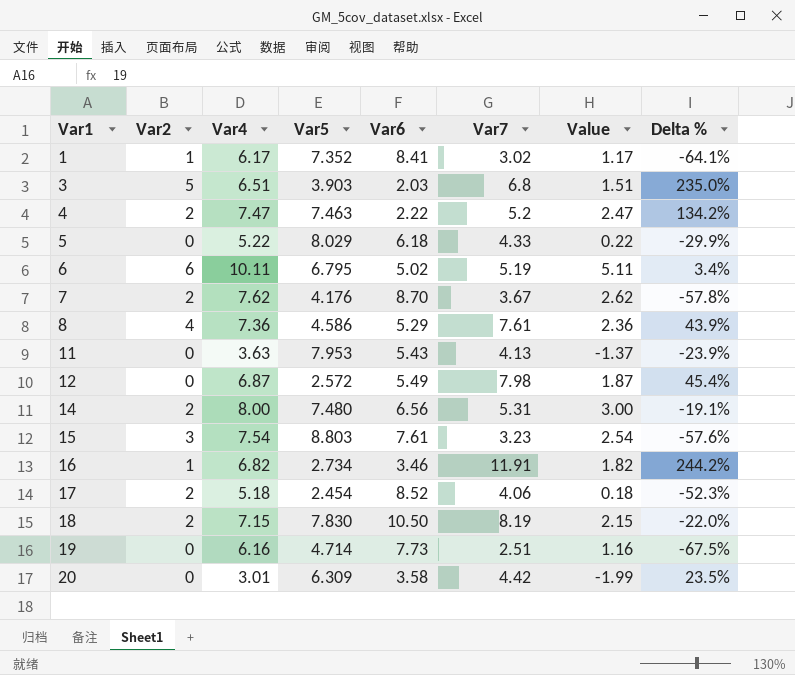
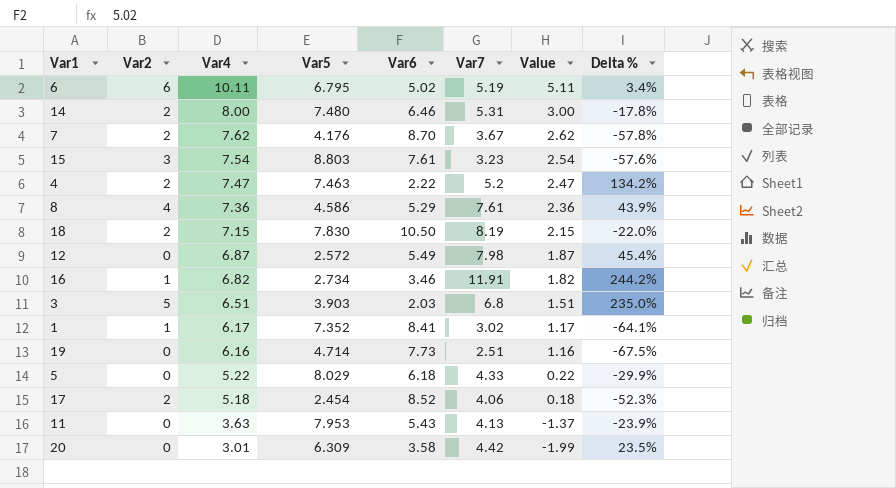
row order: Var1 ascending -> Var4 descending
14 | Var6: 6.56 -> 6.46
14 | Delta %: -19.1% -> -17.8%

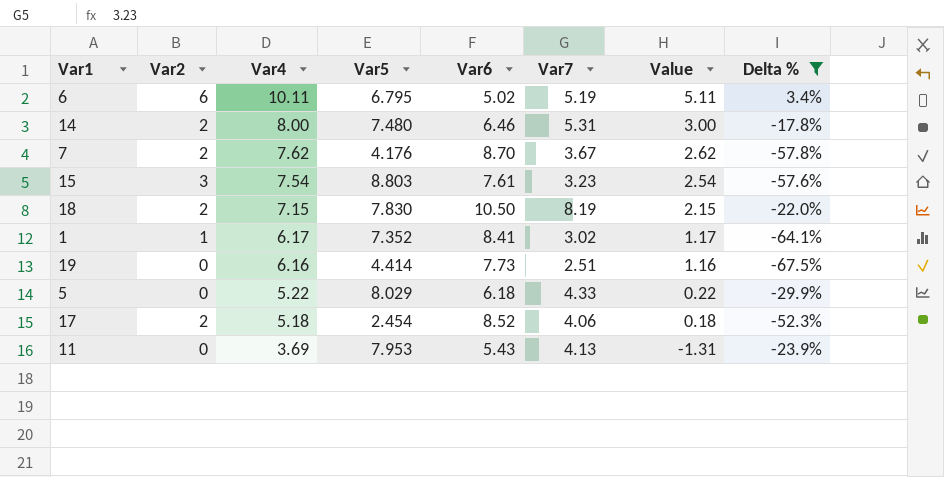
filter: none -> Delta % <= 3.4%
19 | Var5: 4.714 -> 4.414
11 | Var4: 3.63 -> 3.69
11 | Value: -1.37 -> -1.31

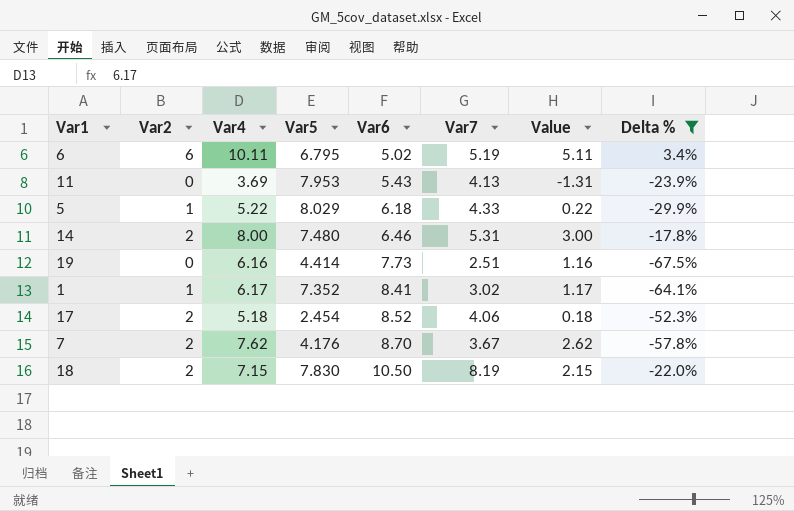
row order: Var4 descending -> Var6 ascending
row 15: 3 | 7.54 | 8.803 | 7.61 | 3.23 | 2.54 | -57.6% -> none
5 | Var2: 0 -> 1

